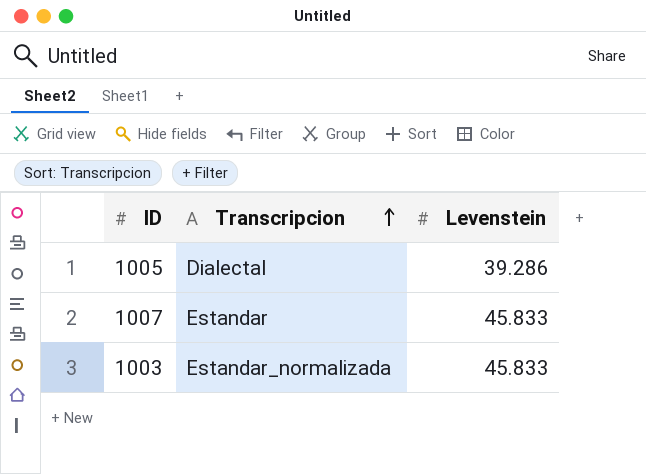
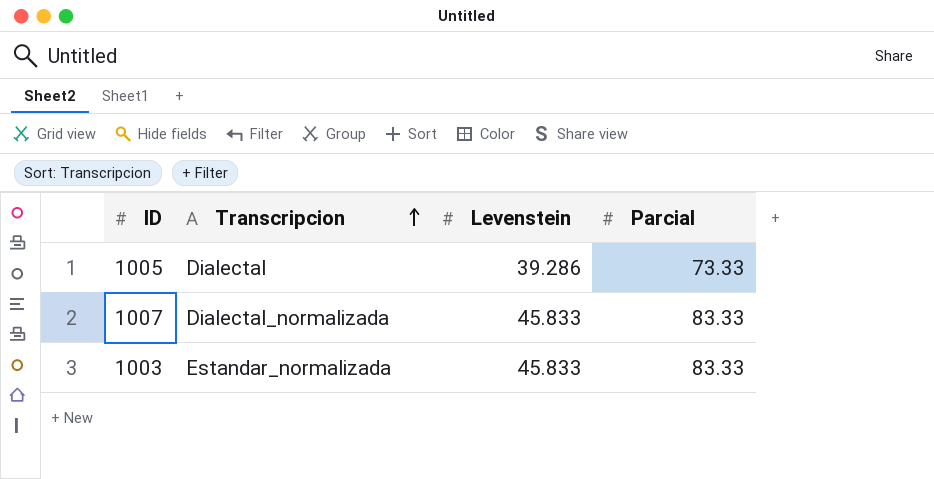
column Parcial | position: none -> 4
1007 | Transcripcion: Estandar -> Dialectal_normalizada

